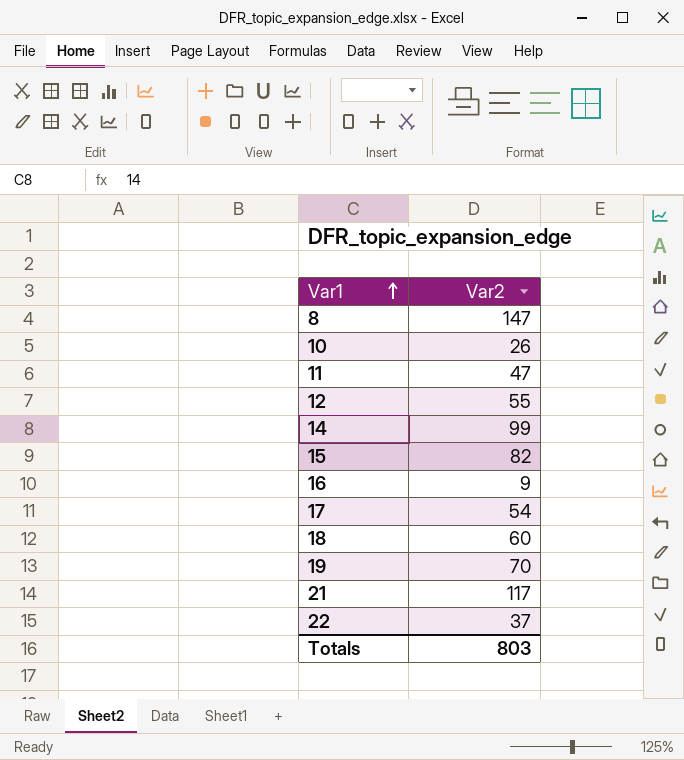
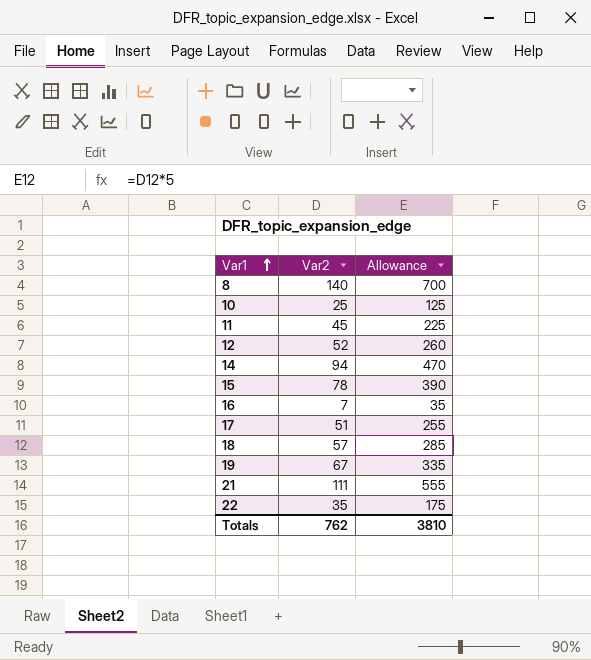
column Allowance | formula: none -> [Var2] * 5
8 | Var2: 147 -> 140
10 | Var2: 26 -> 25
11 | Var2: 47 -> 45
12 | Var2: 55 -> 52
14 | Var2: 99 -> 94
15 | Var2: 82 -> 78
16 | Var2: 9 -> 7
17 | Var2: 54 -> 51
18 | Var2: 60 -> 57
19 | Var2: 70 -> 67
21 | Var2: 117 -> 111
22 | Var2: 37 -> 35
Totals | Var2: 803 -> 762

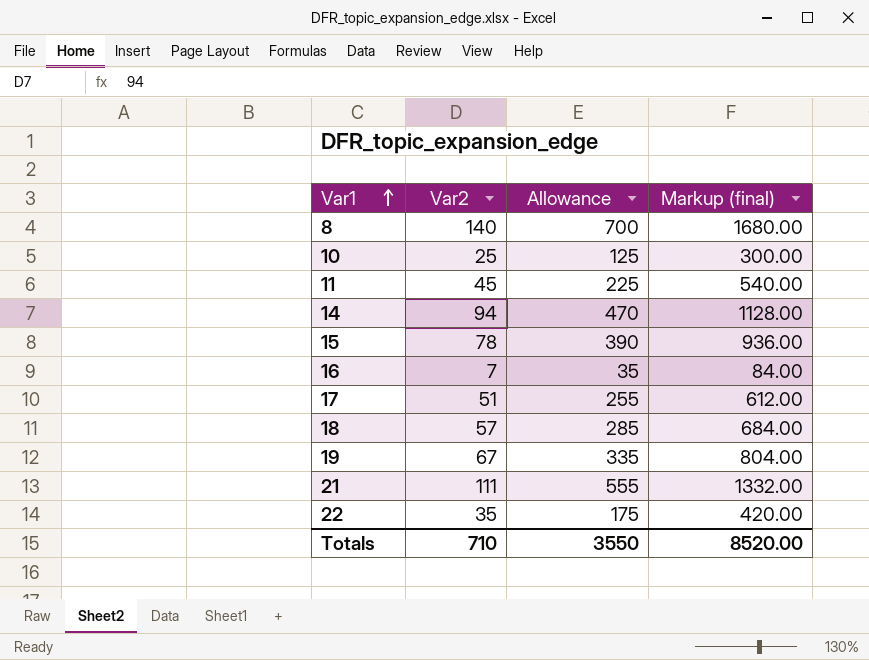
column Markup (final) | formula: none -> [Var2] * 12
row 12: 52 | 260 -> none
Totals | Var2: 762 -> 710
Totals | Allowance: 3810 -> 3550

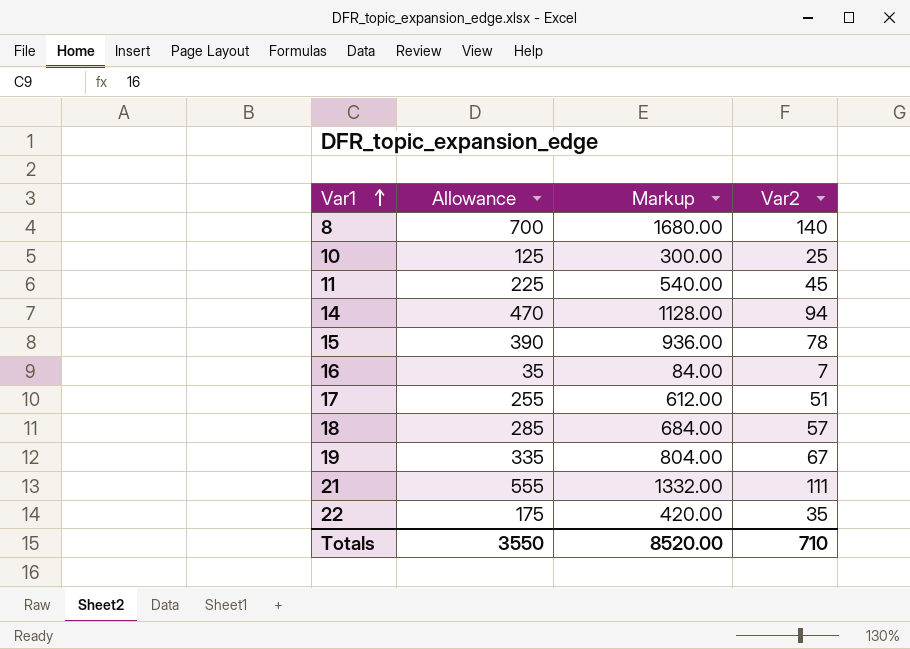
column name: Markup (final) -> Markup
column Var2 | position: 2 -> 4

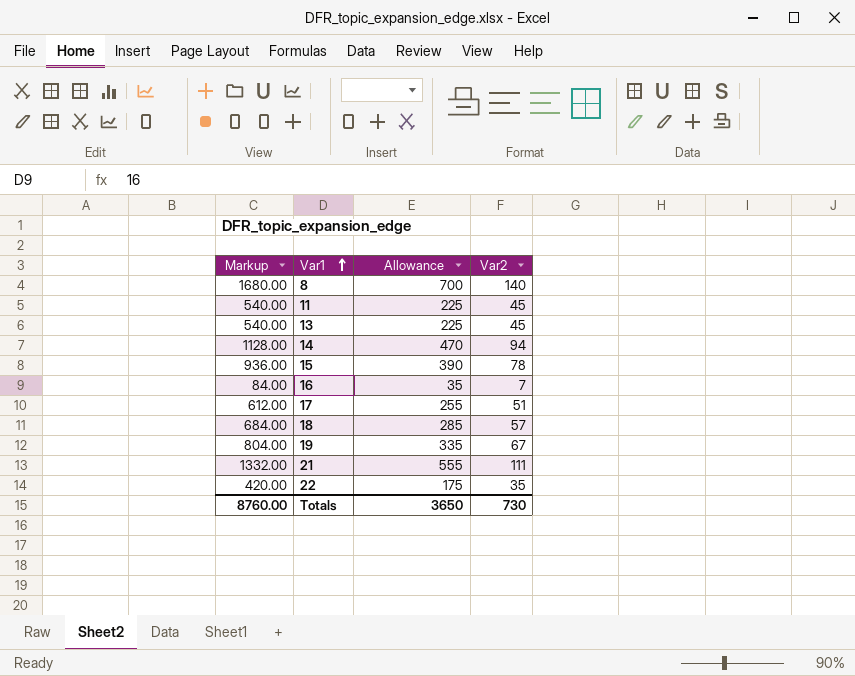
column Markup | position: 3 -> 1
row 10: 125 | 300.00 | 25 -> none
row 13: none -> 540.00 | 225 | 45
Totals | Markup: 8520.00 -> 8760.00
Totals | Allowance: 3550 -> 3650
Totals | Var2: 710 -> 730

